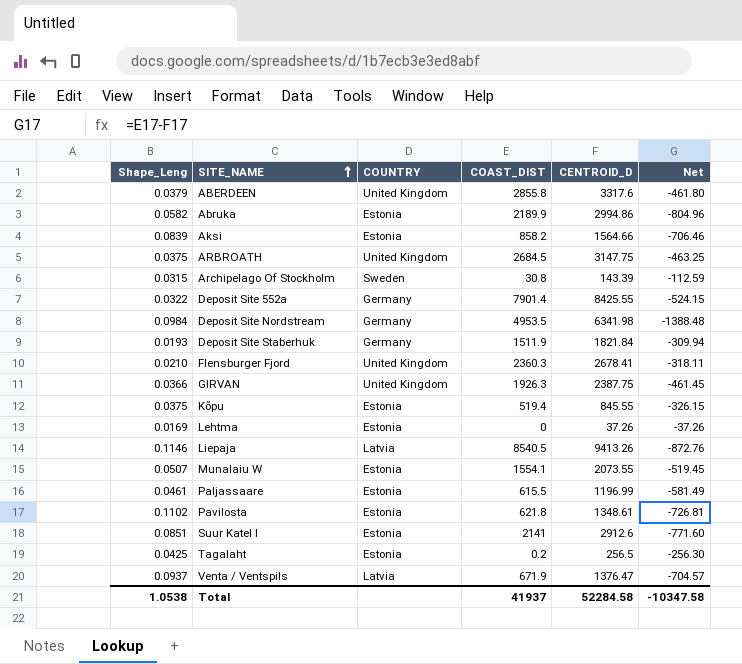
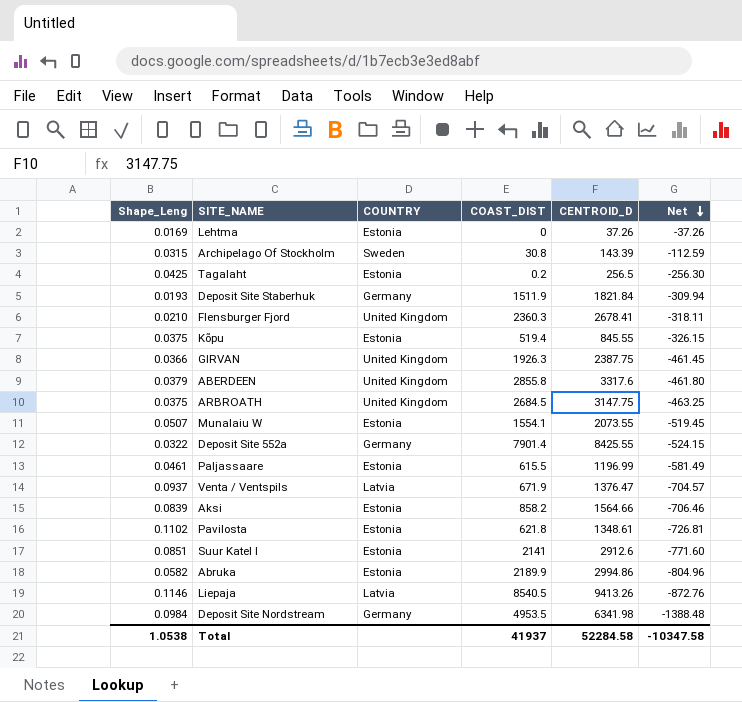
row order: SITE_NAME ascending -> Net descending

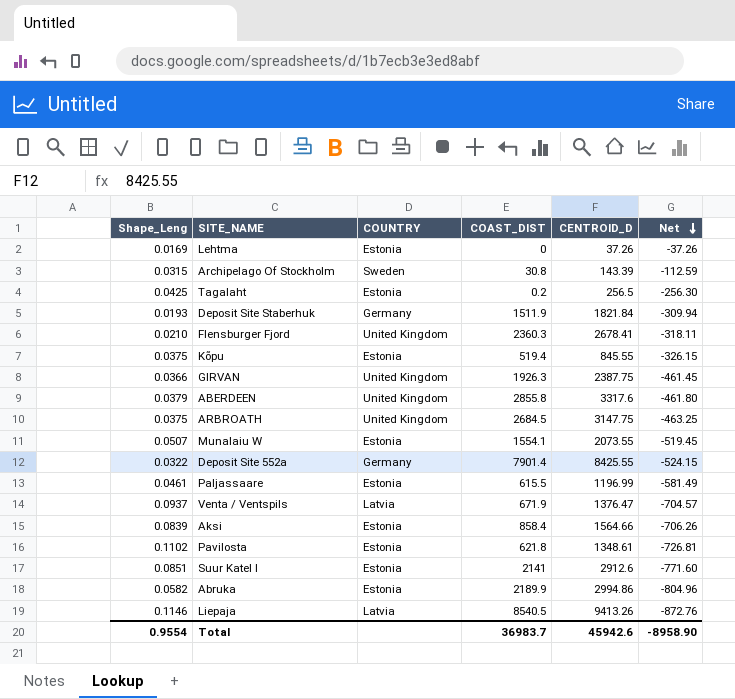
row Deposit Site Nordstream: 0.0984 | Germany | 4953.5 | 6341.98 | -1388.48 -> none
Aksi | COAST_DIST: 858.2 -> 858.4
Aksi | Net: -706.46 -> -706.26
Total | Shape_Leng: 1.0538 -> 0.9554
Total | COAST_DIST: 41937 -> 36983.7
Total | CENTROID_D: 52284.58 -> 45942.6
Total | Net: -10347.58 -> -8958.90

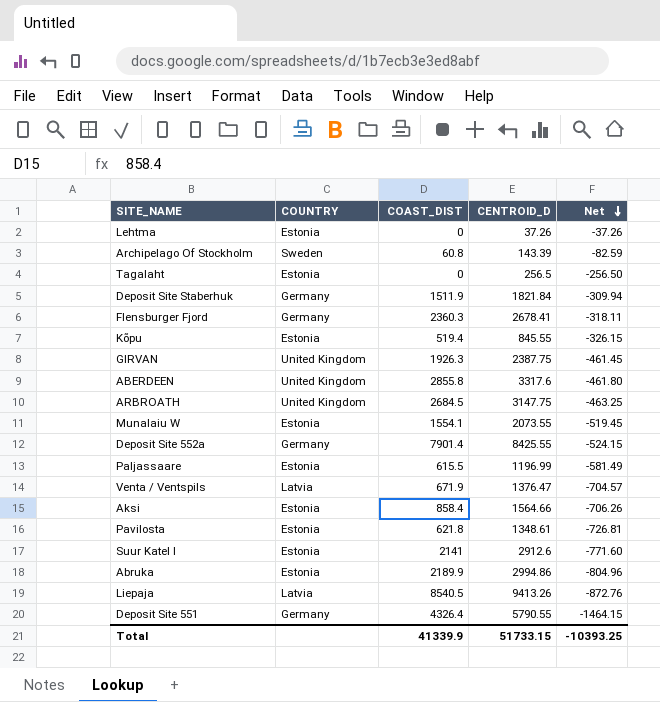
column Shape_Leng | position: 1 -> none
Archipelago Of Stockholm | COAST_DIST: 30.8 -> 60.8
Archipelago Of Stockholm | Net: -112.59 -> -82.59
Tagalaht | COAST_DIST: 0.2 -> 0
Tagalaht | Net: -256.30 -> -256.50
Flensburger Fjord | COUNTRY: United Kingdom -> Germany
row Deposit Site 551: none -> Germany | 4326.4 | 5790.55 | -1464.15
Total | COAST_DIST: 36983.7 -> 41339.9
Total | CENTROID_D: 45942.6 -> 51733.15
Total | Net: -8958.90 -> -10393.25

